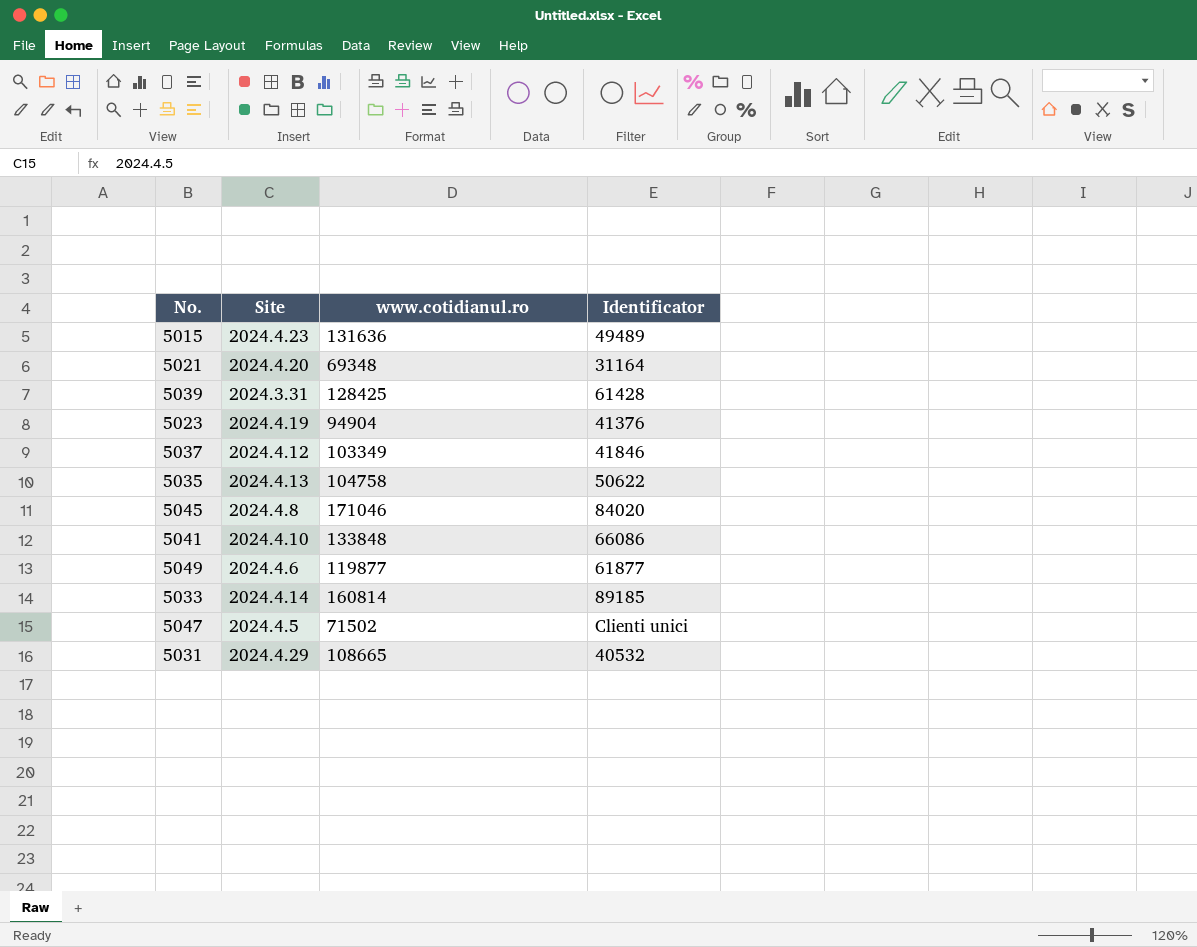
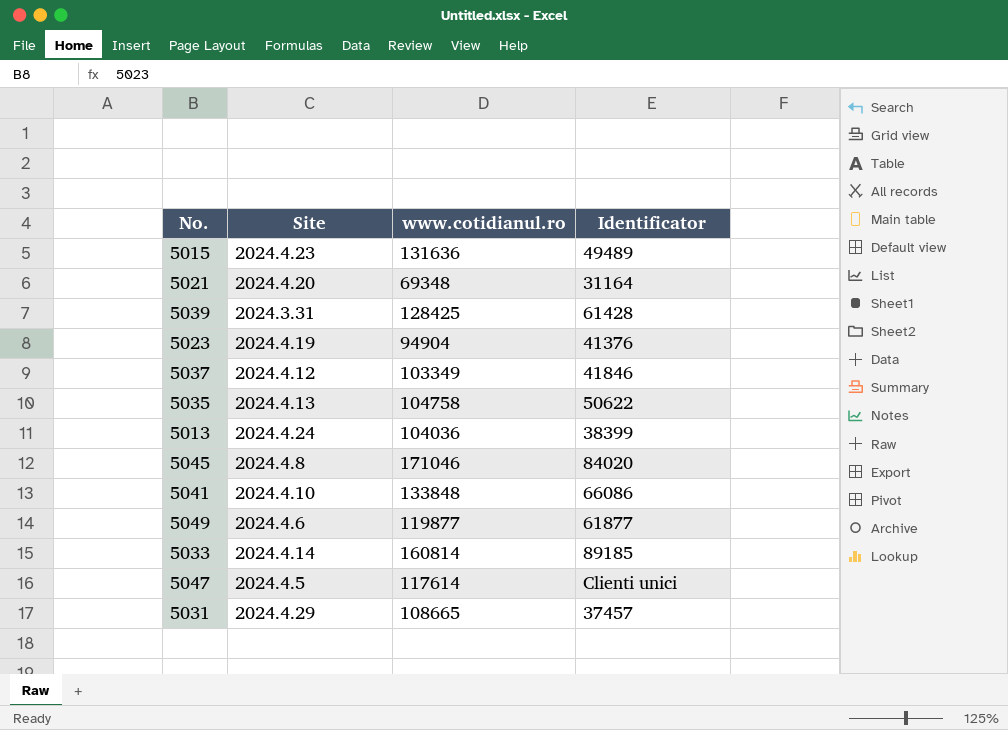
row 5013: none -> 2024.4.24 | 104036 | 38399
5047 | www.cotidianul.ro: 71502 -> 117614
5031 | Identificator: 40532 -> 37457

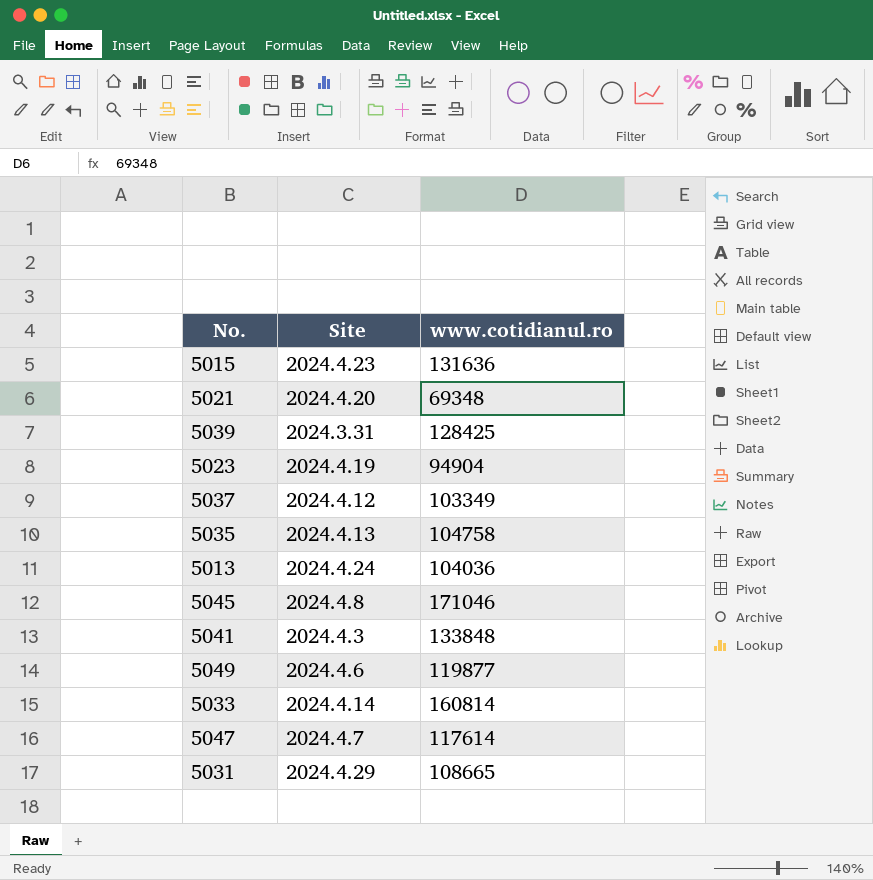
column Identificator | position: 4 -> none
5041 | Site: 2024.4.10 -> 2024.4.3
5047 | Site: 2024.4.5 -> 2024.4.7

